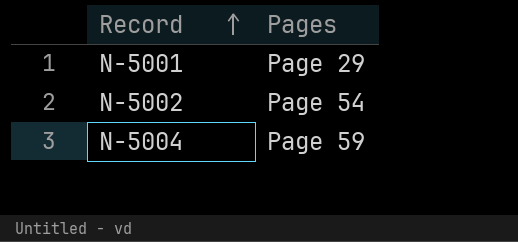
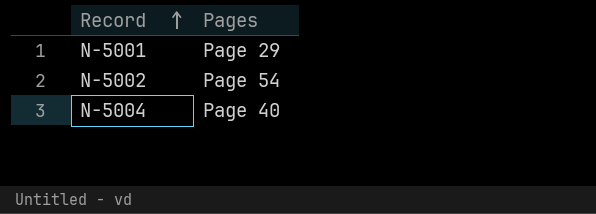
N-5004 | Pages: Page 59 -> Page 40

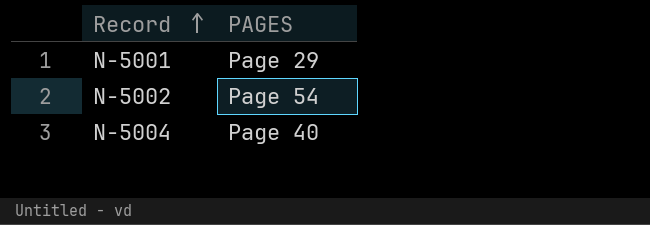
column name: Pages -> PAGES

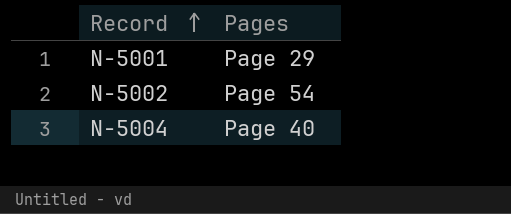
column name: PAGES -> Pages

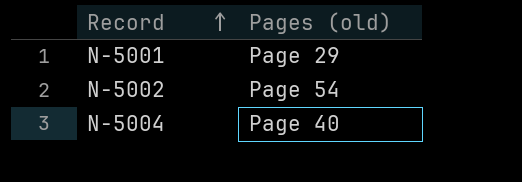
column name: Pages -> Pages (old)

